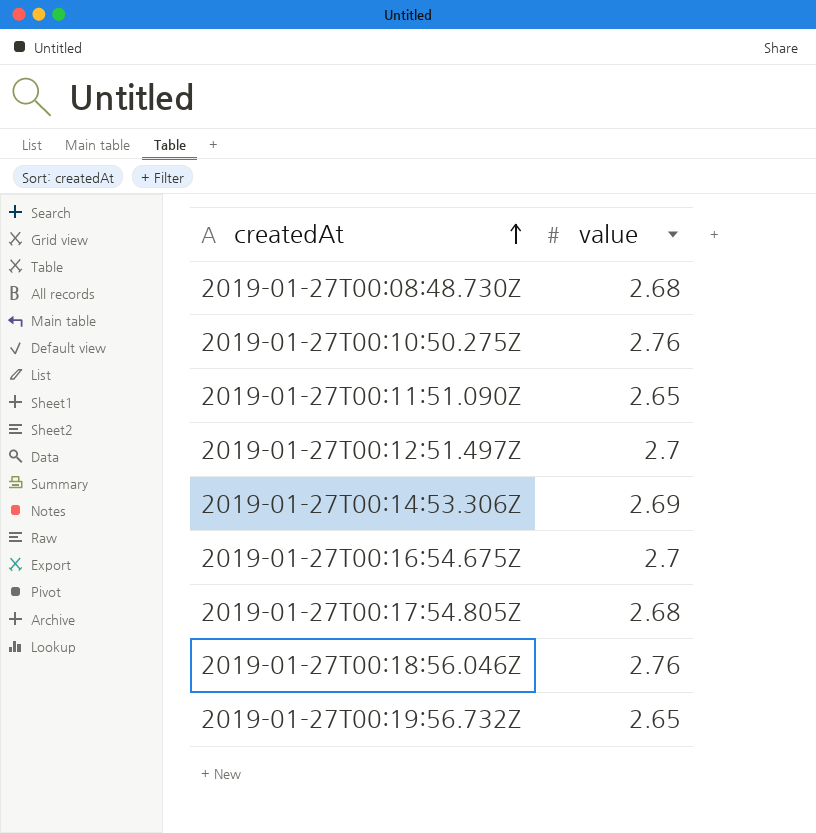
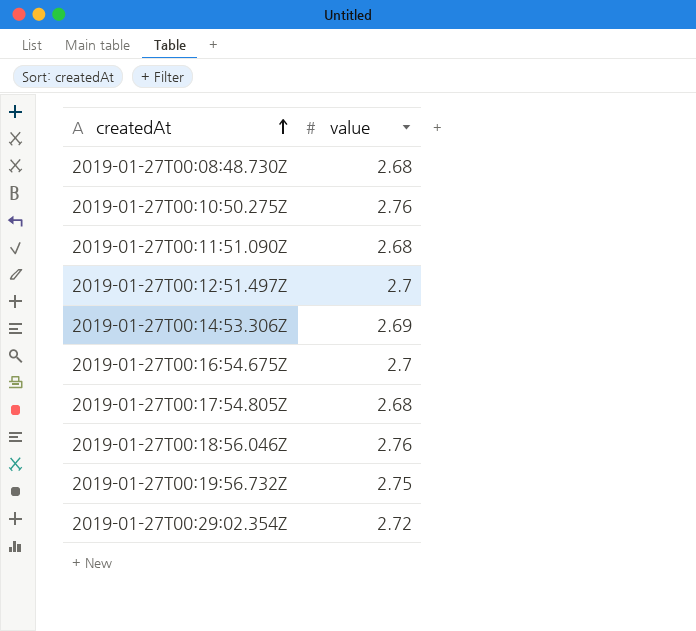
2019-01-27T00:11:51.090Z | value: 2.65 -> 2.68
2019-01-27T00:19:56.732Z | value: 2.65 -> 2.75
row 2019-01-27T00:29:02.354Z: none -> 2.72

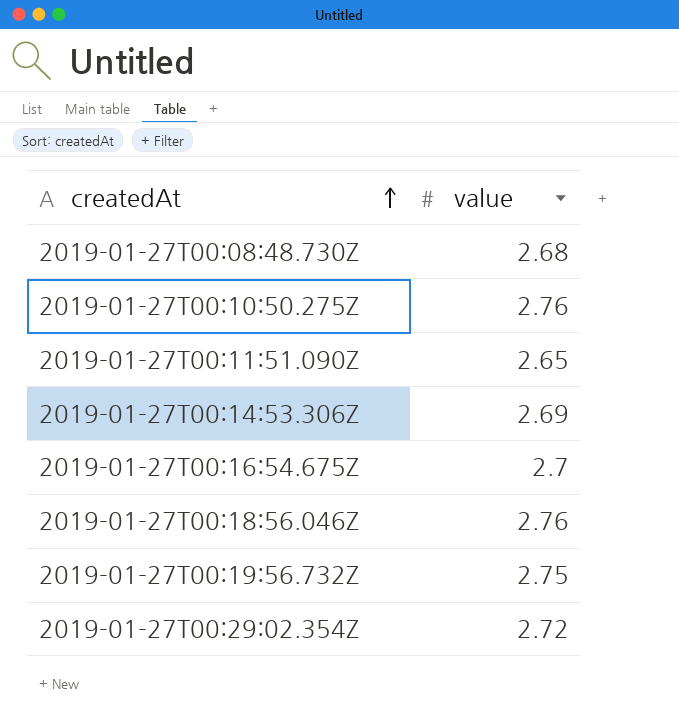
row 2019-01-27T00:12:51.497Z: 2.7 -> none
row 2019-01-27T00:17:54.805Z: 2.68 -> none
2019-01-27T00:11:51.090Z | value: 2.68 -> 2.65

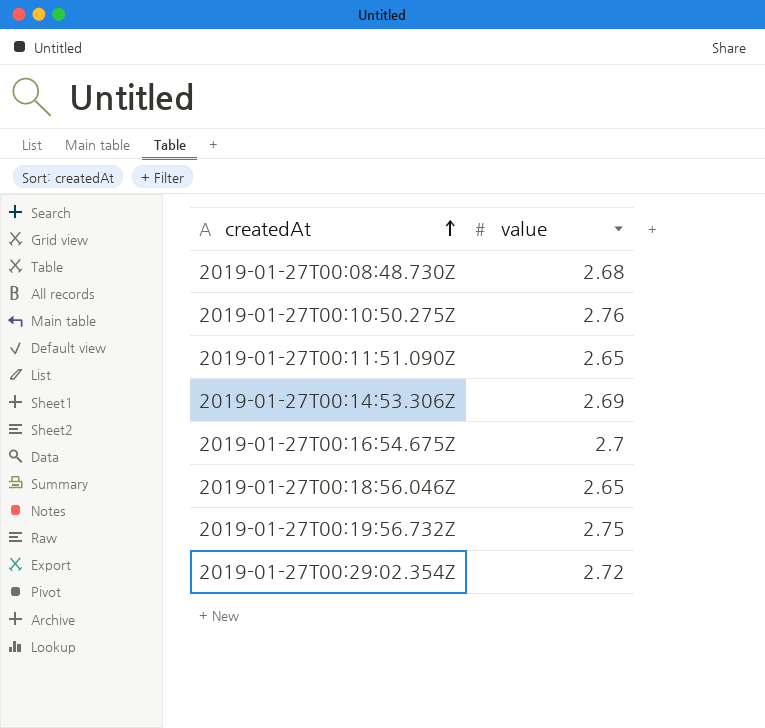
2019-01-27T00:18:56.046Z | value: 2.76 -> 2.65

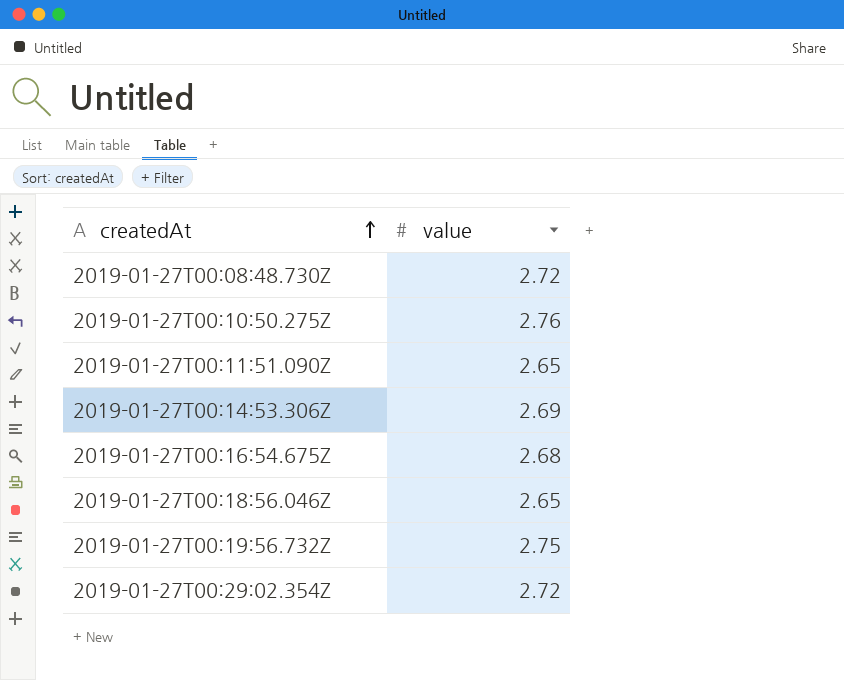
2019-01-27T00:08:48.730Z | value: 2.68 -> 2.72
2019-01-27T00:16:54.675Z | value: 2.7 -> 2.68

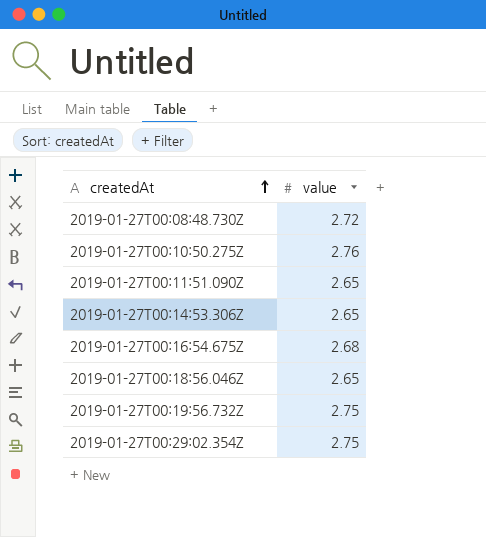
2019-01-27T00:14:53.306Z | value: 2.69 -> 2.65
2019-01-27T00:29:02.354Z | value: 2.72 -> 2.75

